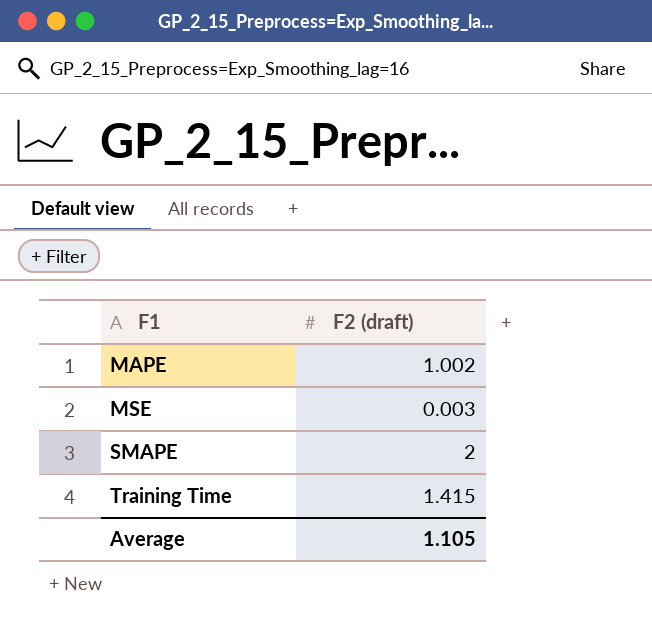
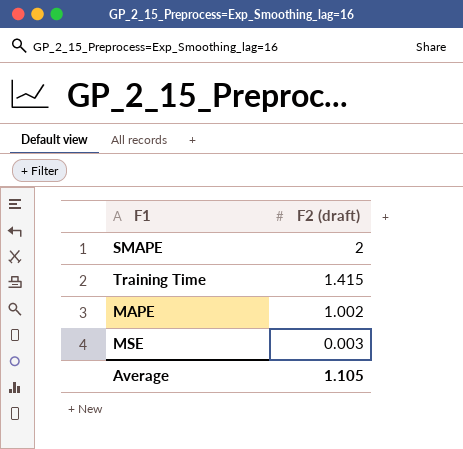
row order: F1 ascending -> F2 (draft) descending

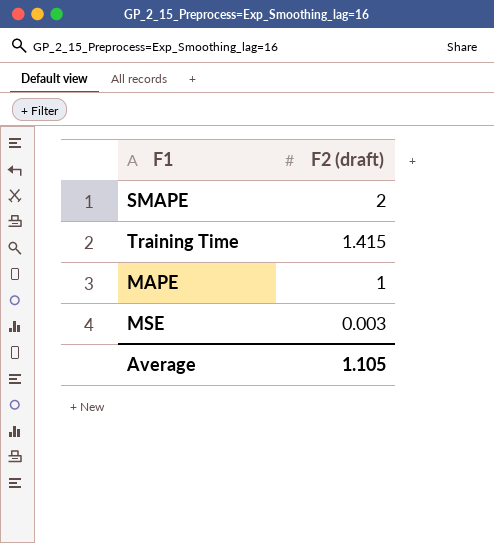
MAPE | F2 (draft): 1.002 -> 1

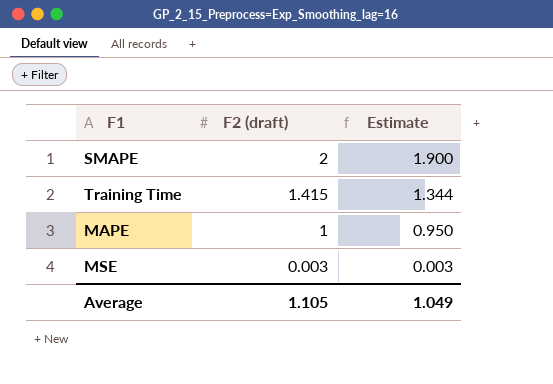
column Estimate | formula: none -> [F2 (draft)] * 0.95

